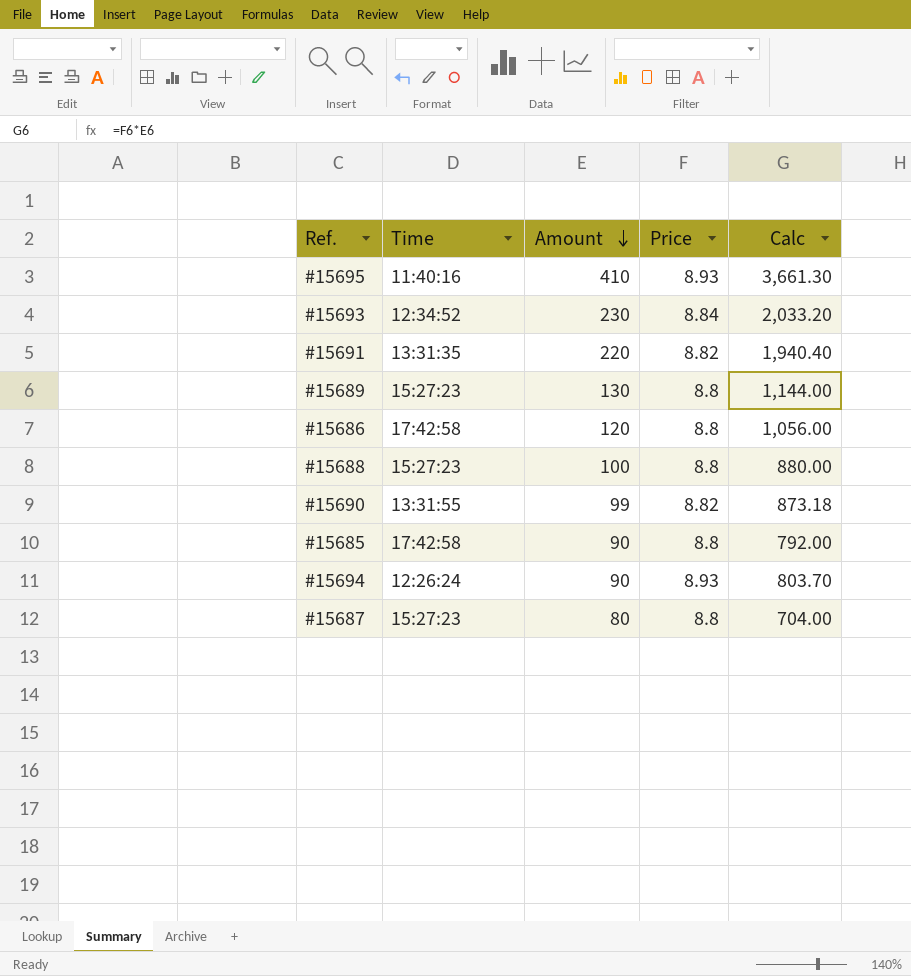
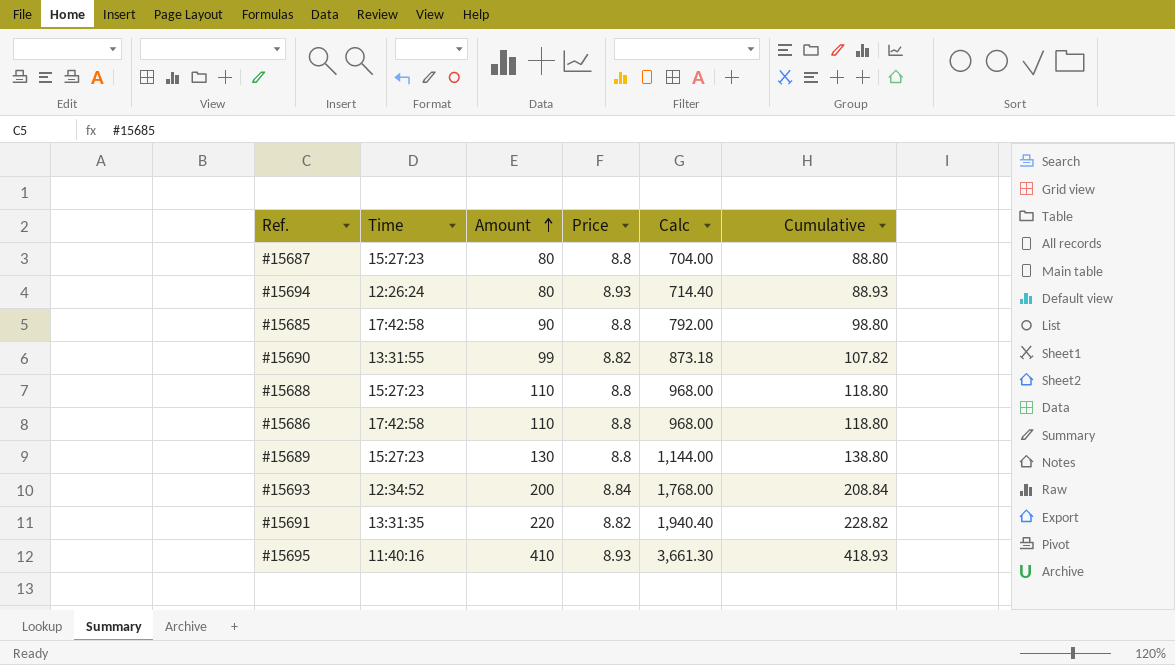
row order: Amount descending -> Amount ascending
column Cumulative | formula: none -> [Amount] + [Price]
#15694 | Amount: 90 -> 80
#15694 | Calc: 803.70 -> 714.40
#15688 | Amount: 100 -> 110
#15688 | Calc: 880.00 -> 968.00
#15686 | Amount: 120 -> 110
#15686 | Calc: 1,056.00 -> 968.00
#15693 | Amount: 230 -> 200
#15693 | Calc: 2,033.20 -> 1,768.00

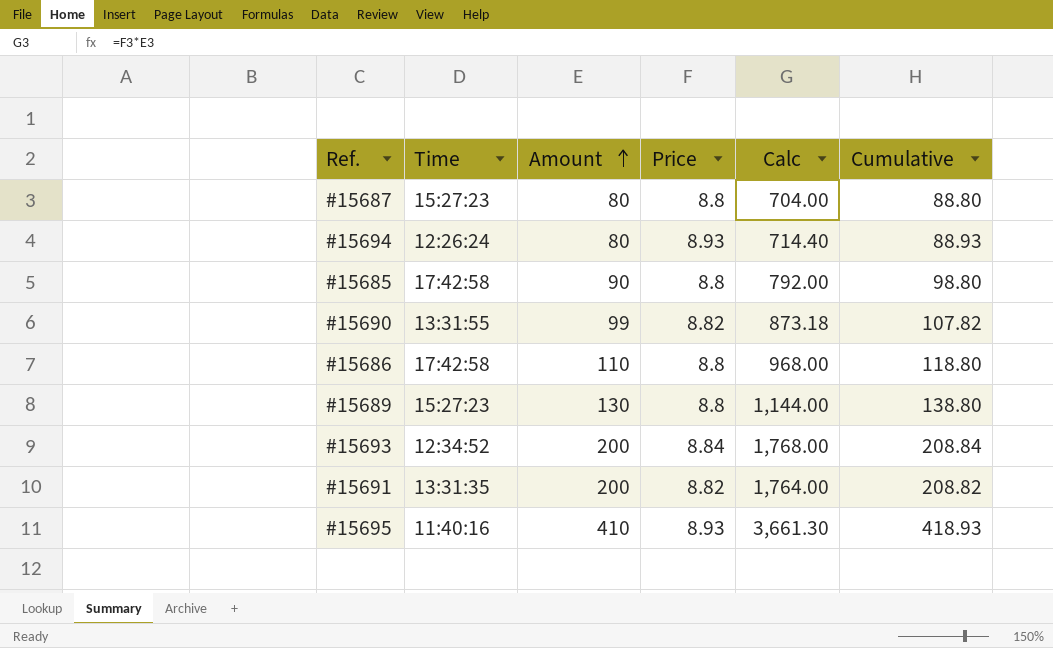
row #15688: 15:27:23 | 110 | 8.8 | 968.00 | 118.80 -> none
#15691 | Amount: 220 -> 200
#15691 | Calc: 1,940.40 -> 1,764.00
#15691 | Cumulative: 228.82 -> 208.82

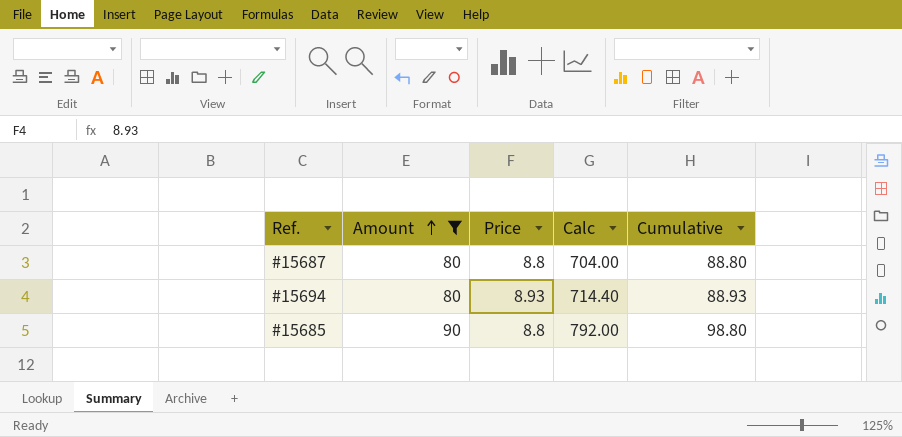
filter: none -> Amount <= 90
column Time | position: 2 -> none

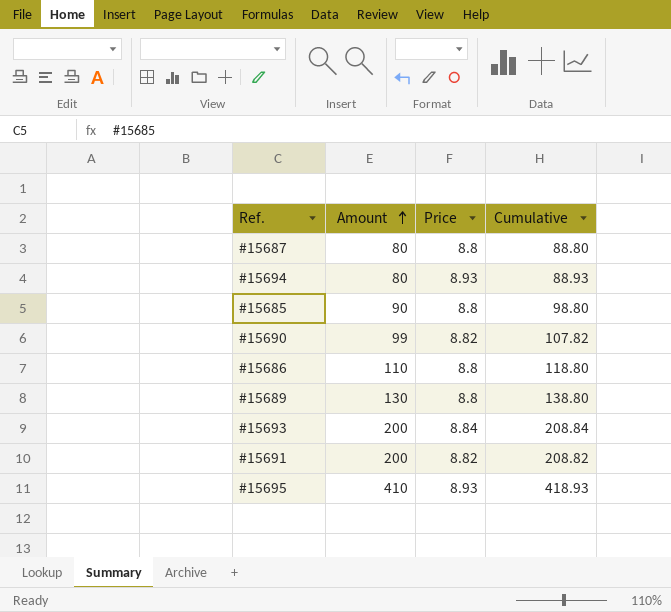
filter: Amount <= 90 -> none
column Calc | formula: [Amount] * [Price] -> none

